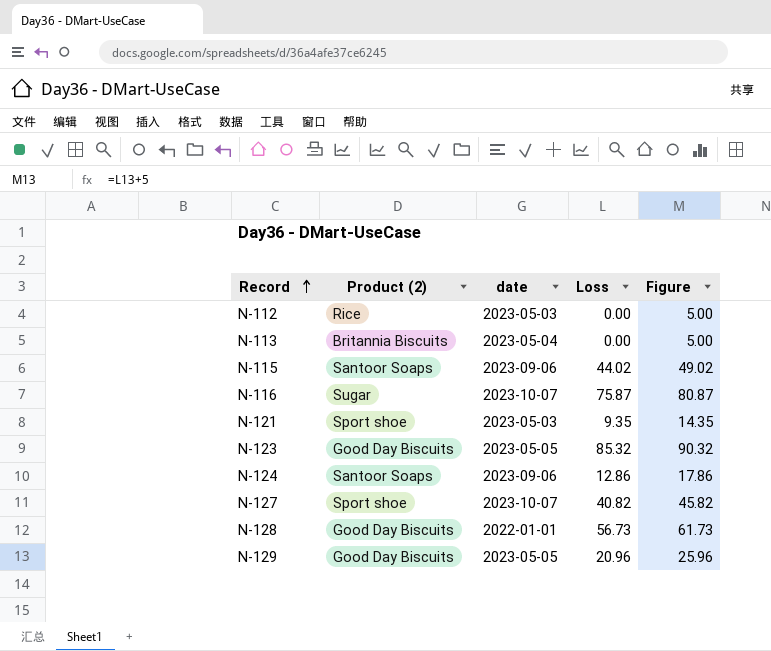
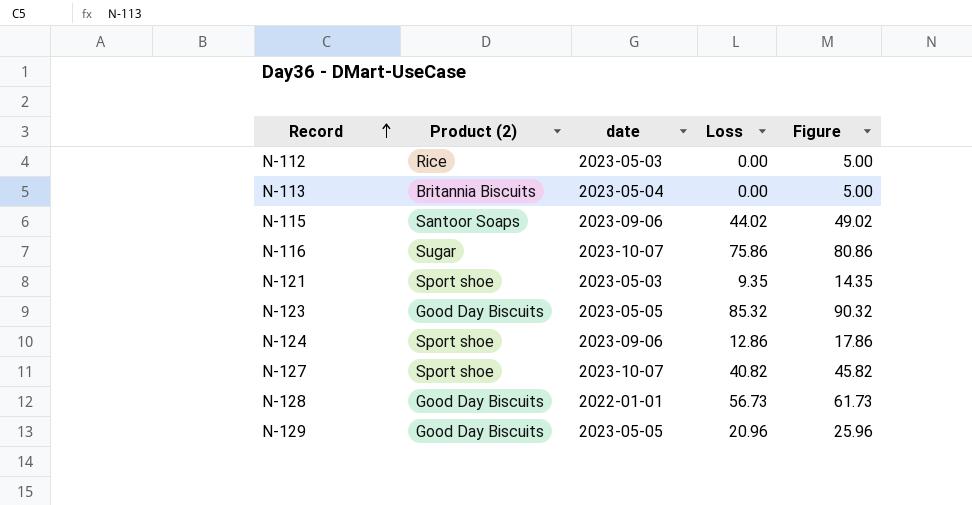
N-116 | Loss: 75.87 -> 75.86
N-116 | Figure: 80.87 -> 80.86
N-124 | Product (2): Santoor Soaps -> Sport shoe

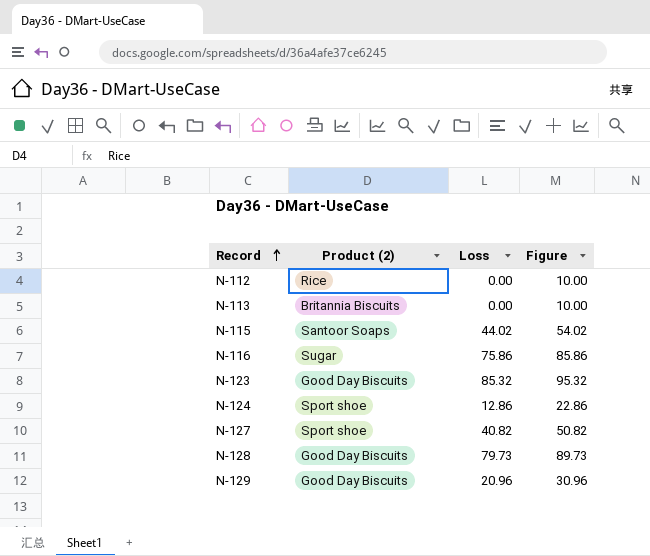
column date | position: 3 -> none
column Figure | formula: [Loss] + 5 -> [Loss] + 10
row N-121: Sport shoe | 2023-05-03 | 9.35 | 14.35 -> none
N-128 | Loss: 56.73 -> 79.73

